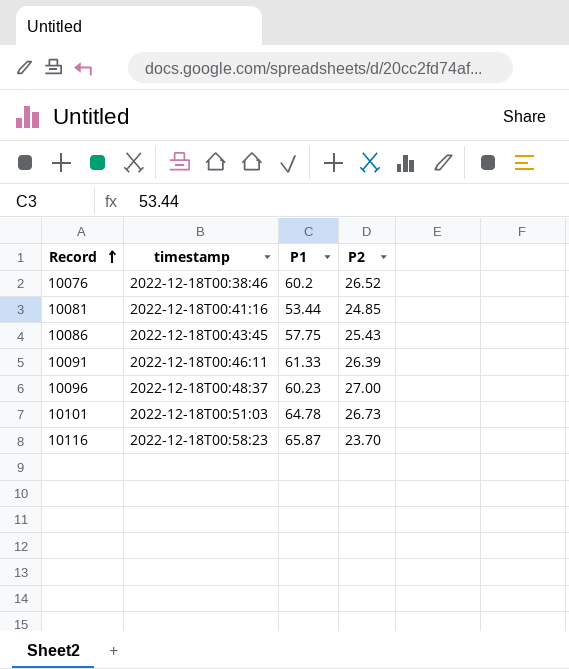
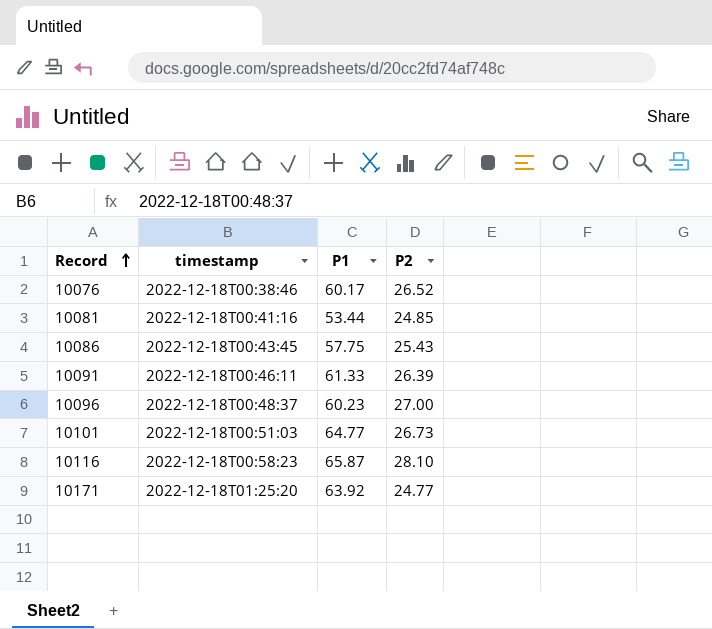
10076 | P1: 60.2 -> 60.17
10101 | P1: 64.78 -> 64.77
10116 | P2: 23.70 -> 28.10
row 10171: none -> 2022-12-18T01:25:20 | 63.92 | 24.77

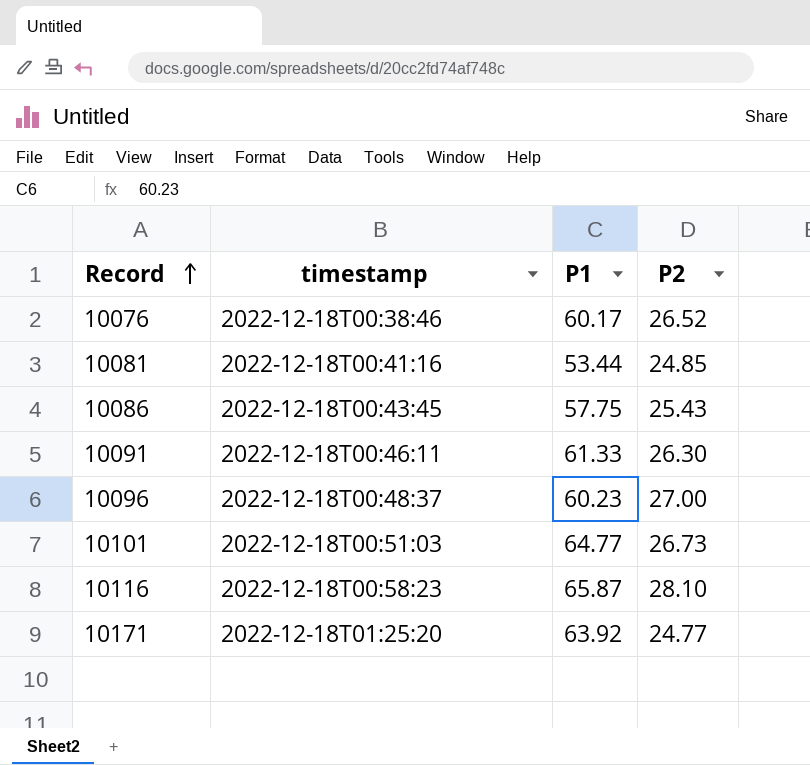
10091 | P2: 26.39 -> 26.30

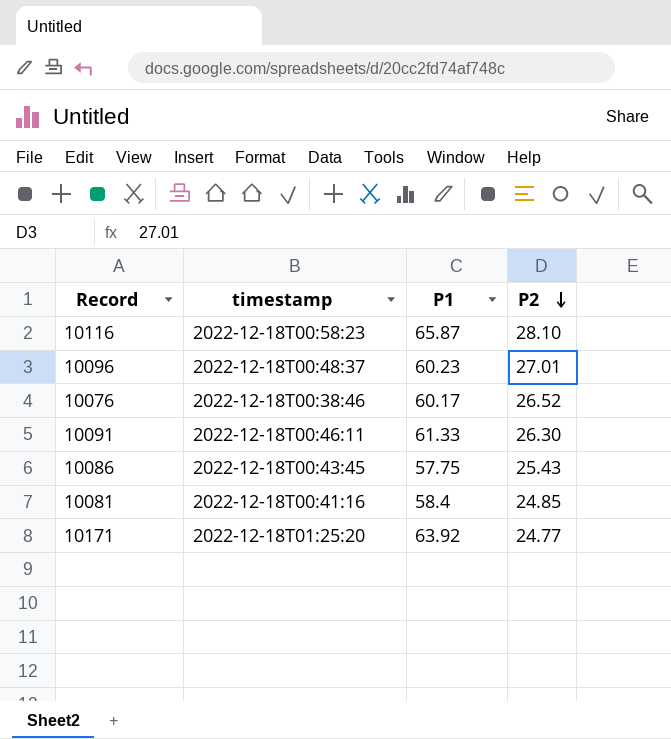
row order: Record ascending -> P2 descending
row 10101: 2022-12-18T00:51:03 | 64.77 | 26.73 -> none
10096 | P2: 27.00 -> 27.01
10081 | P1: 53.44 -> 58.4

